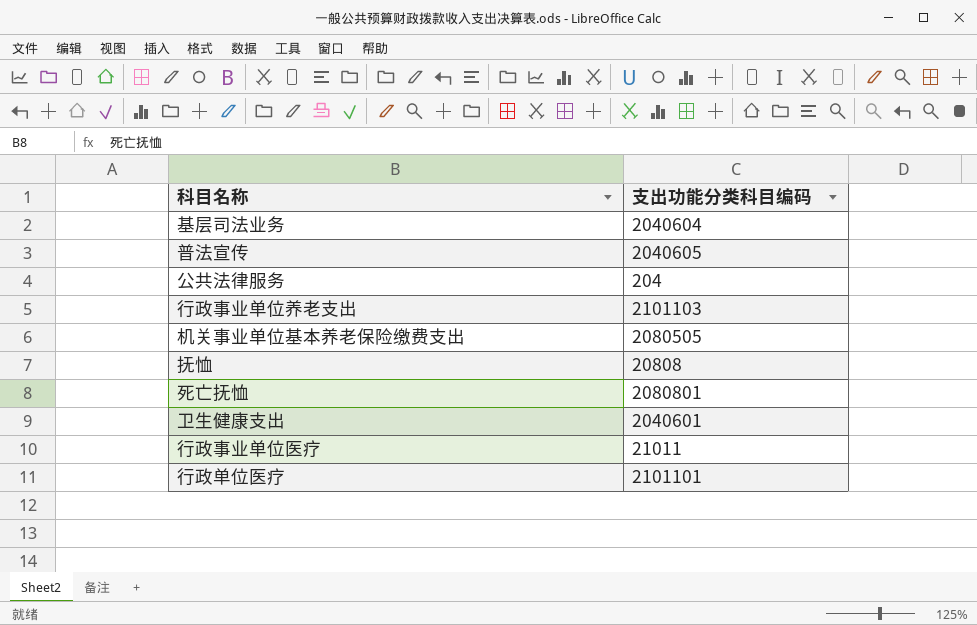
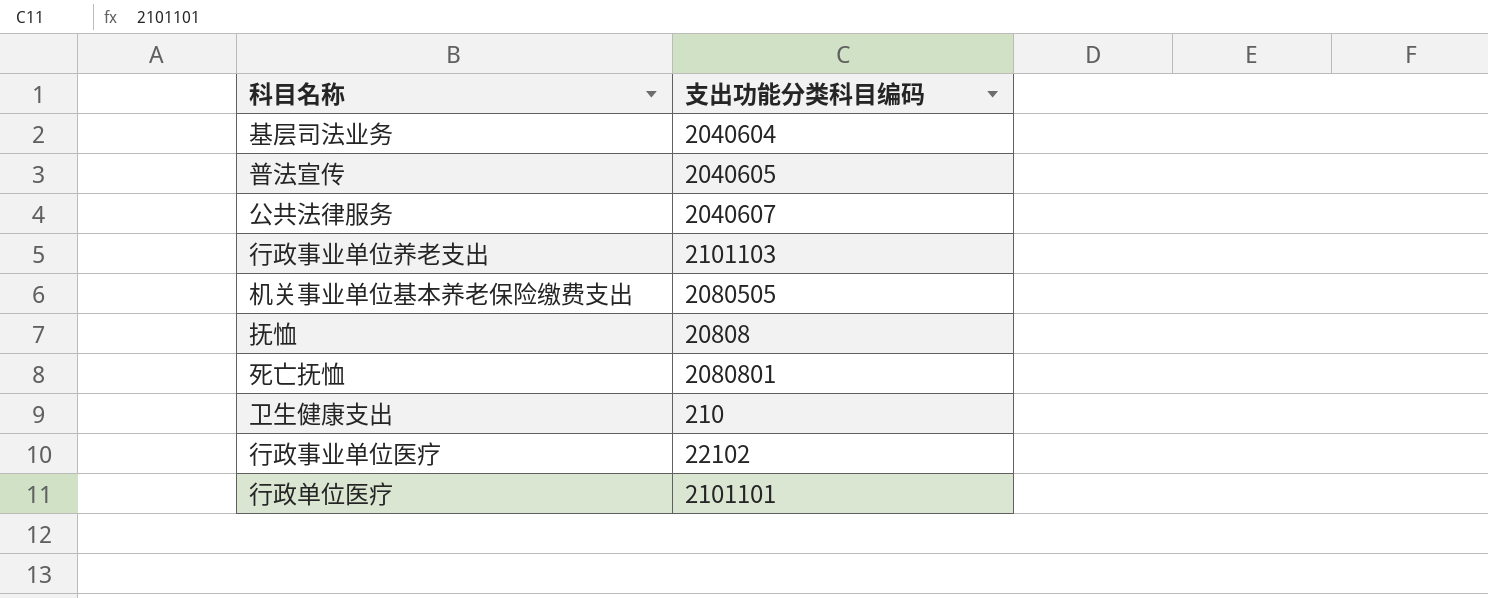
公共法律服务 | 支出功能分类科目编码: 204 -> 2040607
卫生健康支出 | 支出功能分类科目编码: 2040601 -> 210
行政事业单位医疗 | 支出功能分类科目编码: 21011 -> 22102

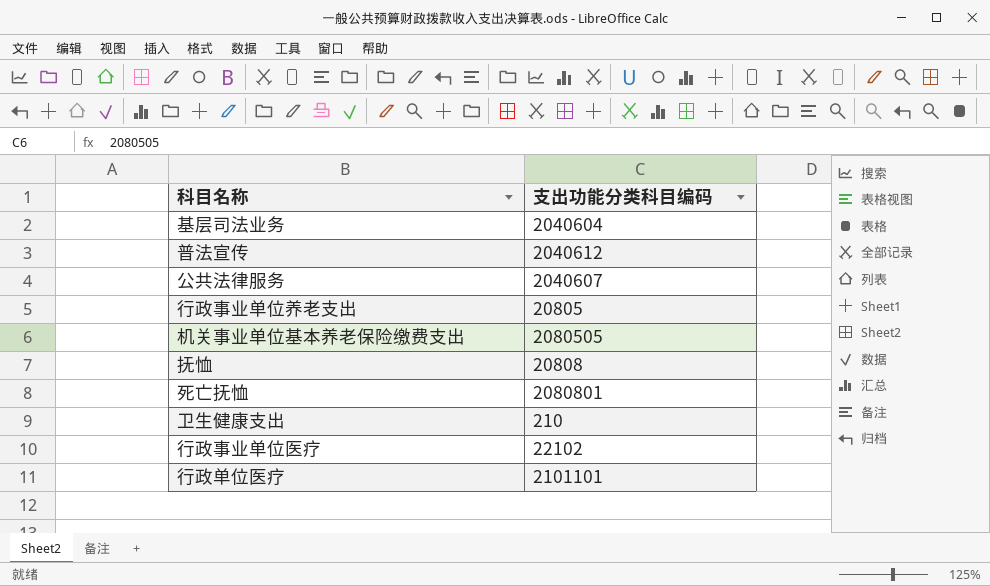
普法宣传 | 支出功能分类科目编码: 2040605 -> 2040612
行政事业单位养老支出 | 支出功能分类科目编码: 2101103 -> 20805

